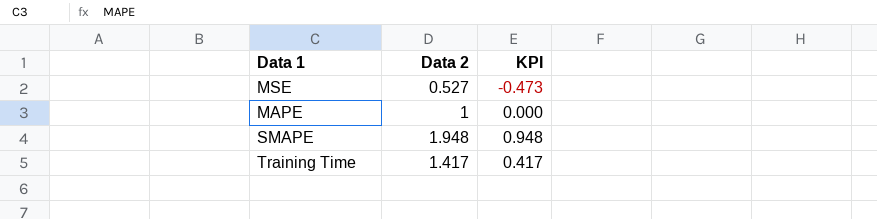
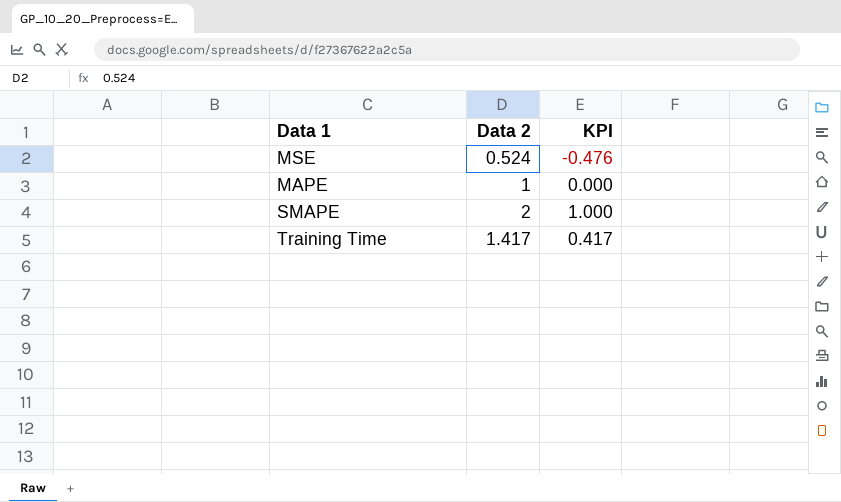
MSE | Data 2: 0.527 -> 0.524
MSE | KPI: -0.473 -> -0.476
SMAPE | Data 2: 1.948 -> 2
SMAPE | KPI: 0.948 -> 1.000

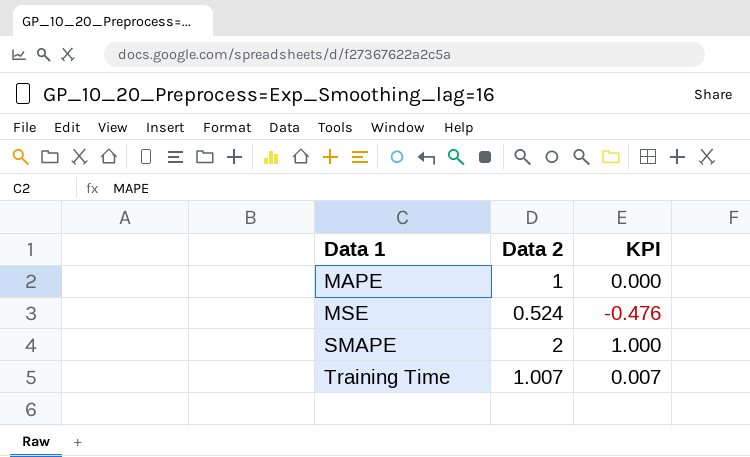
row order: none -> Data 1 ascending
Training Time | Data 2: 1.417 -> 1.007
Training Time | KPI: 0.417 -> 0.007

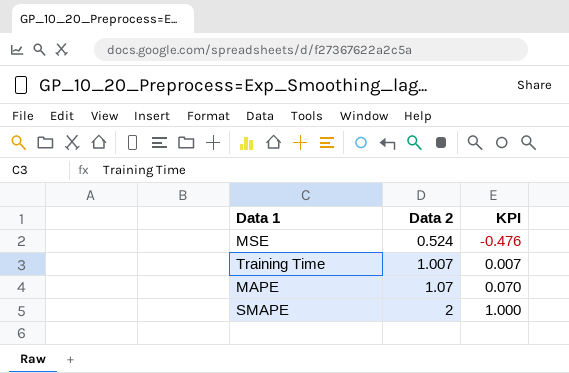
row order: Data 1 ascending -> Data 2 ascending
MAPE | Data 2: 1 -> 1.07
MAPE | KPI: 0.000 -> 0.070

